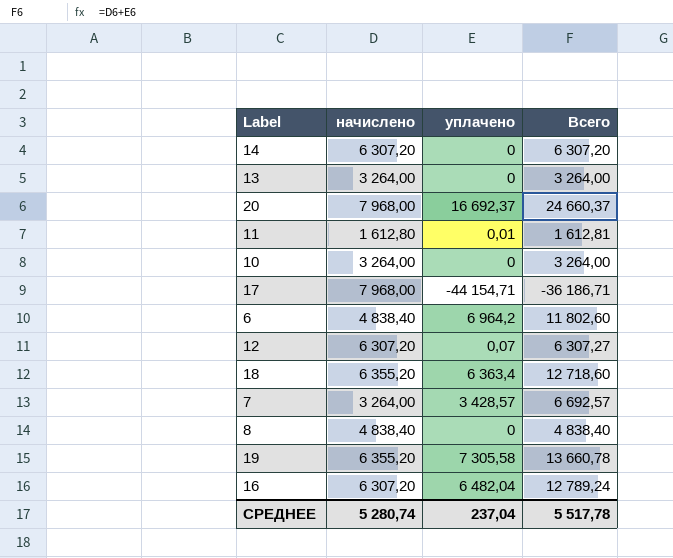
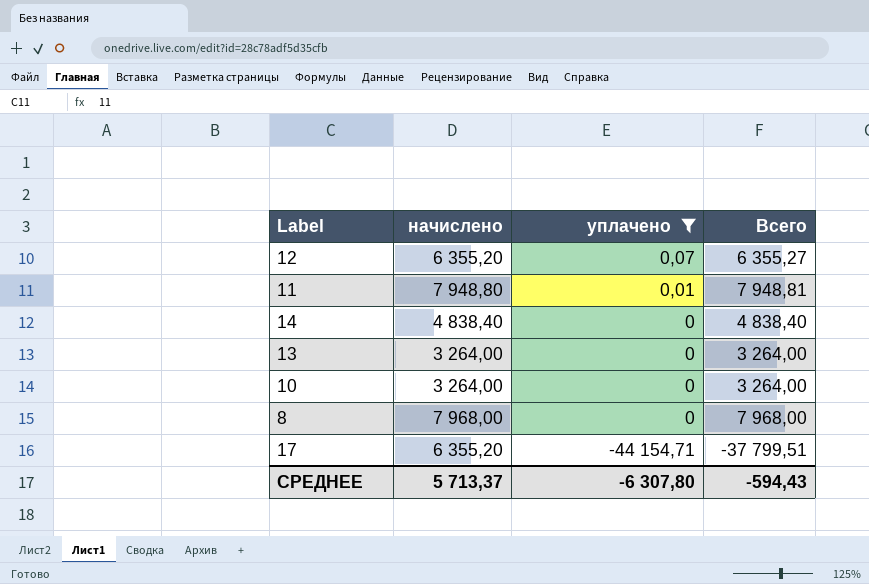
filter: none -> уплачено <= 0,07
row order: none -> уплачено descending
12 | начислено: 6 307,20 -> 6 355,20
12 | Всего: 6 307,27 -> 6 355,27
11 | начислено: 1 612,80 -> 7 948,80
11 | Всего: 1 612,81 -> 7 948,81
14 | начислено: 6 307,20 -> 4 838,40
14 | Всего: 6 307,20 -> 4 838,40
8 | начислено: 4 838,40 -> 7 968,00
8 | Всего: 4 838,40 -> 7 968,00
17 | начислено: 7 968,00 -> 6 355,20
17 | Всего: -36 186,71 -> -37 799,51
СРЕДНЕЕ | начислено: 5 280,74 -> 5 713,37
СРЕДНЕЕ | уплачено: 237,04 -> -6 307,80
СРЕДНЕЕ | Всего: 5 517,78 -> -594,43

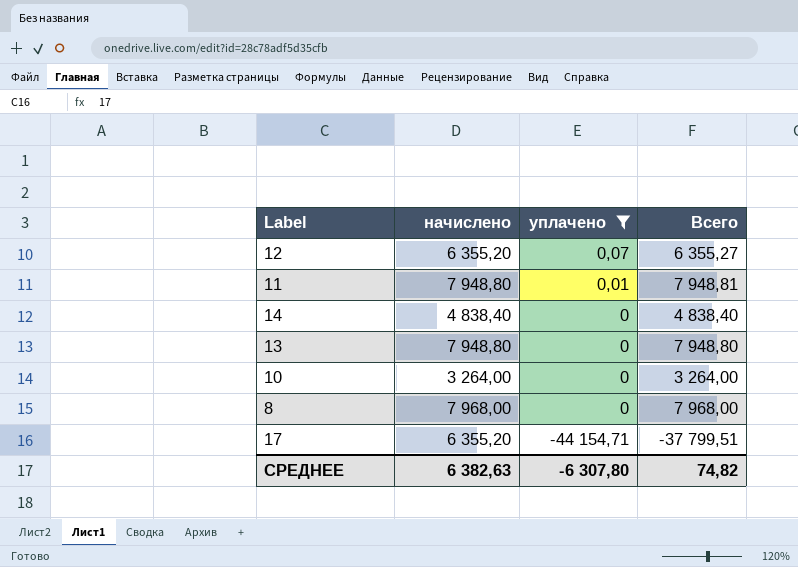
13 | начислено: 3 264,00 -> 7 948,80
13 | Всего: 3 264,00 -> 7 948,80
СРЕДНЕЕ | начислено: 5 713,37 -> 6 382,63
СРЕДНЕЕ | Всего: -594,43 -> 74,82

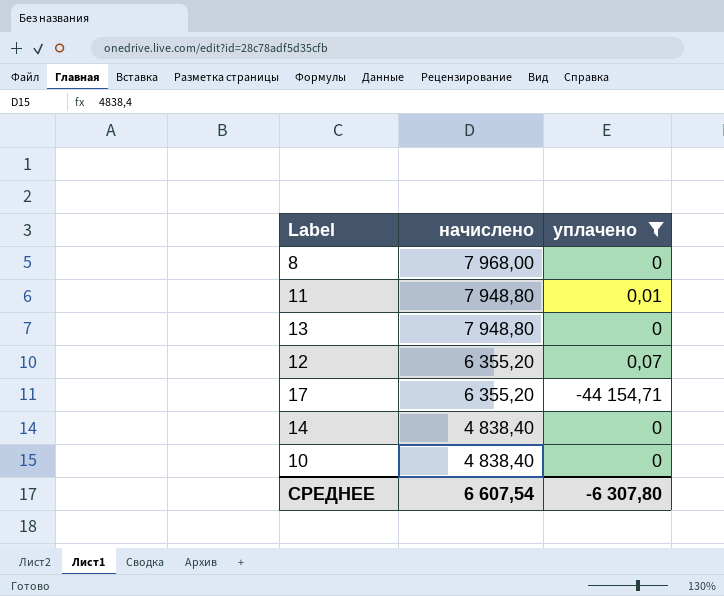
row order: уплачено descending -> начислено descending
column Всего | formula: [начислено] + [уплачено] -> none
10 | начислено: 3 264,00 -> 4 838,40
СРЕДНЕЕ | начислено: 6 382,63 -> 6 607,54

